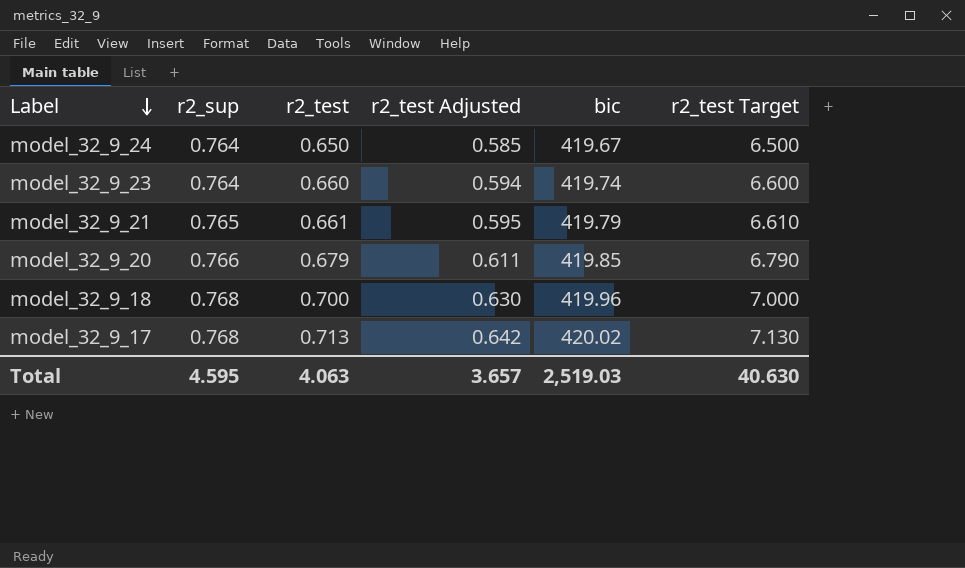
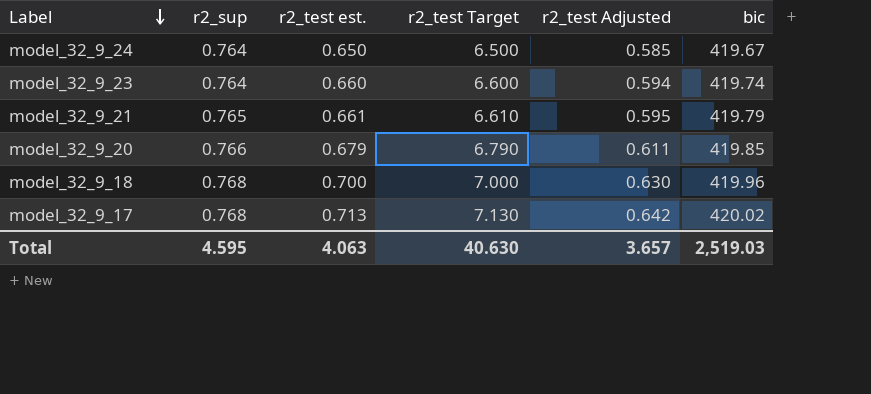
column name: r2_test -> r2_test est.
column r2_test Target | position: 6 -> 4

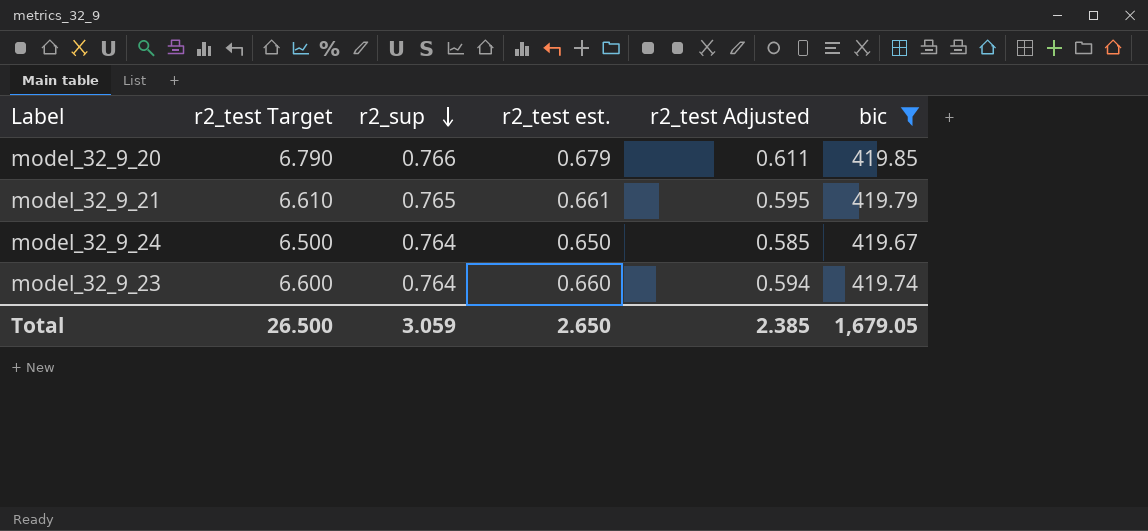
filter: none -> bic <= 419.85
row order: Label descending -> r2_sup descending
column r2_test Target | position: 4 -> 2
Total | r2_test Target: 40.630 -> 26.500
Total | r2_sup: 4.595 -> 3.059
Total | r2_test est.: 4.063 -> 2.650
Total | r2_test Adjusted: 3.657 -> 2.385
Total | bic: 2,519.03 -> 1,679.05

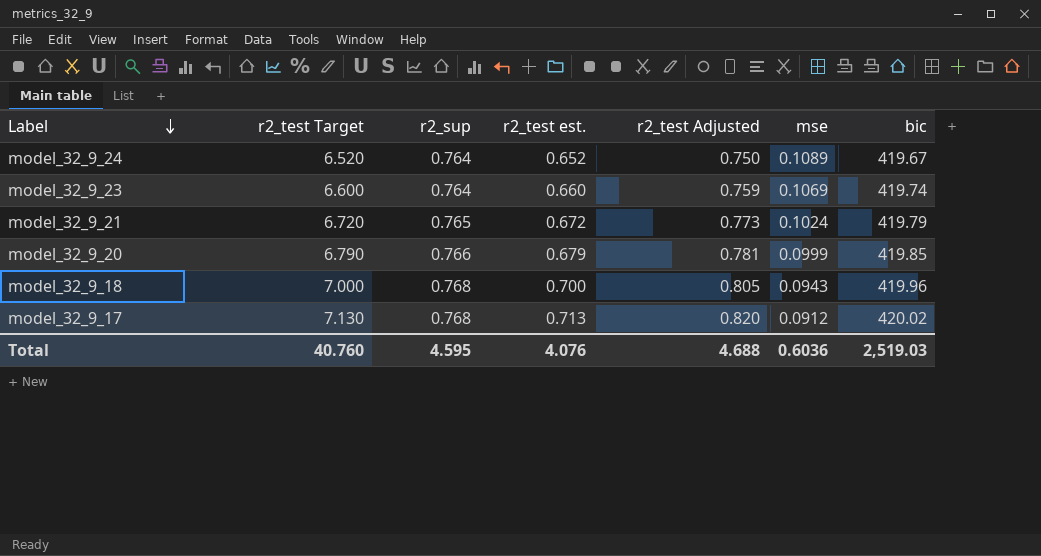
filter: bic <= 419.85 -> none
row order: r2_sup descending -> Label descending
column r2_test Adjusted | formula: [r2_test est.] * 0.9 -> [r2_test est.] * 1.15
column mse | position: none -> 6
model_32_9_24 | r2_test Target: 6.500 -> 6.520
model_32_9_24 | r2_test est.: 0.650 -> 0.652
model_32_9_21 | r2_test Target: 6.610 -> 6.720
model_32_9_21 | r2_test est.: 0.661 -> 0.672
Total | r2_test Target: 26.500 -> 40.760
Total | r2_sup: 3.059 -> 4.595
Total | r2_test est.: 2.650 -> 4.076
Total | r2_test Adjusted: 2.385 -> 4.688
Total | bic: 1,679.05 -> 2,519.03

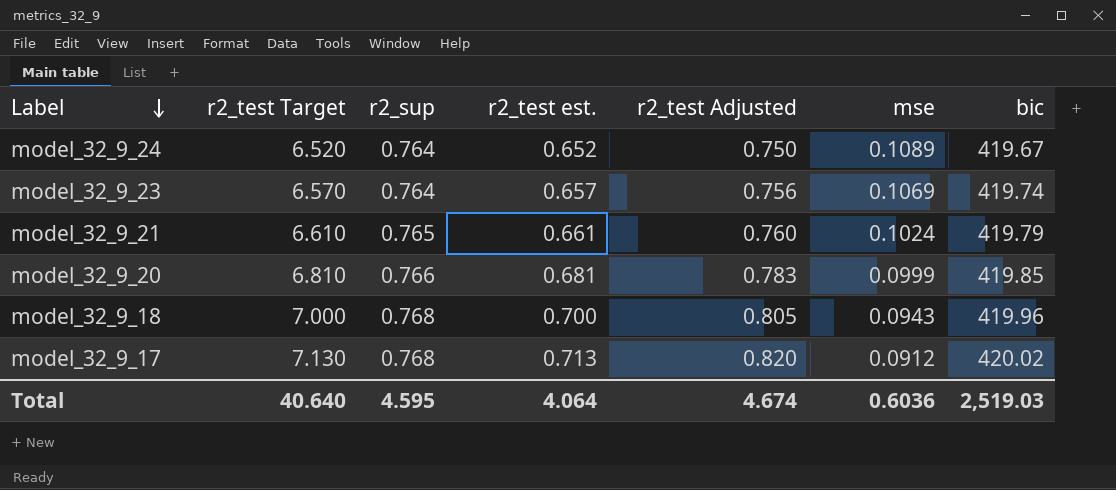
model_32_9_23 | r2_test Target: 6.600 -> 6.570
model_32_9_23 | r2_test est.: 0.660 -> 0.657
model_32_9_23 | r2_test Adjusted: 0.759 -> 0.756
model_32_9_21 | r2_test Target: 6.720 -> 6.610
model_32_9_21 | r2_test est.: 0.672 -> 0.661
model_32_9_21 | r2_test Adjusted: 0.773 -> 0.760
model_32_9_20 | r2_test Target: 6.790 -> 6.810
model_32_9_20 | r2_test est.: 0.679 -> 0.681
model_32_9_20 | r2_test Adjusted: 0.781 -> 0.783
Total | r2_test Target: 40.760 -> 40.640
Total | r2_test est.: 4.076 -> 4.064
Total | r2_test Adjusted: 4.688 -> 4.674

